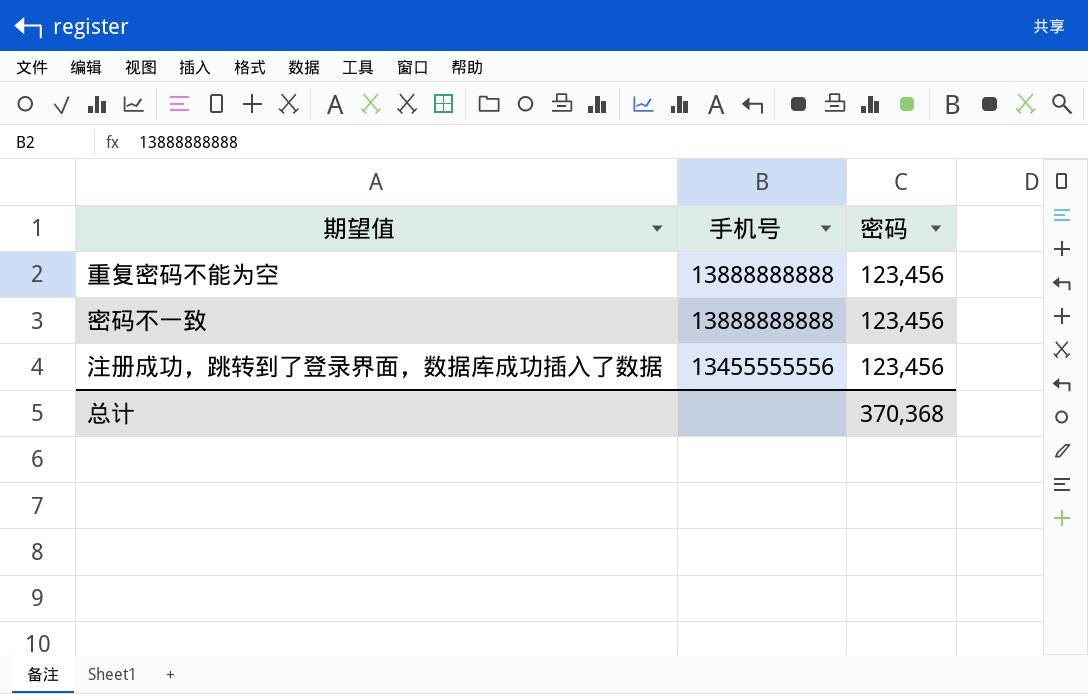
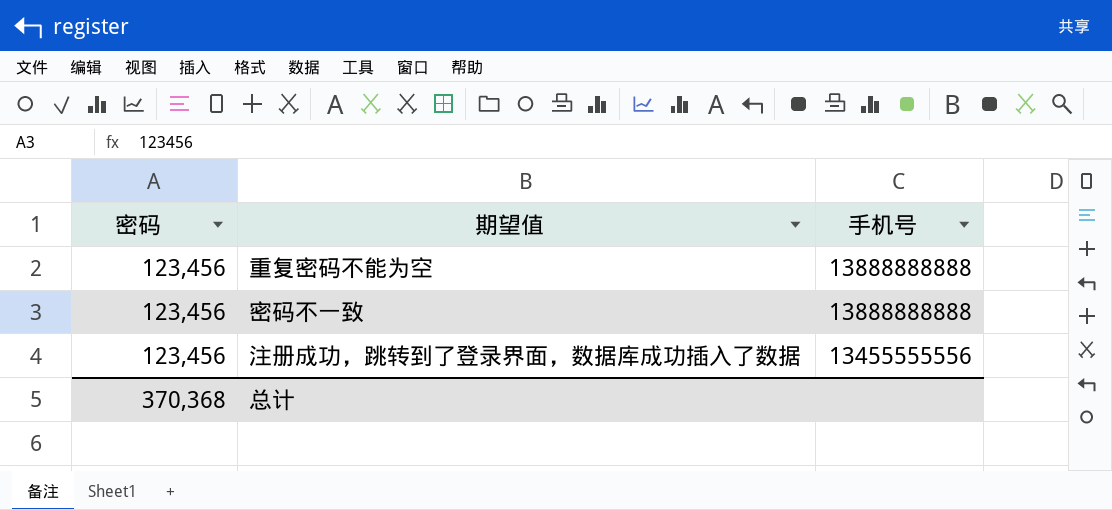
column 密码 | position: 3 -> 1

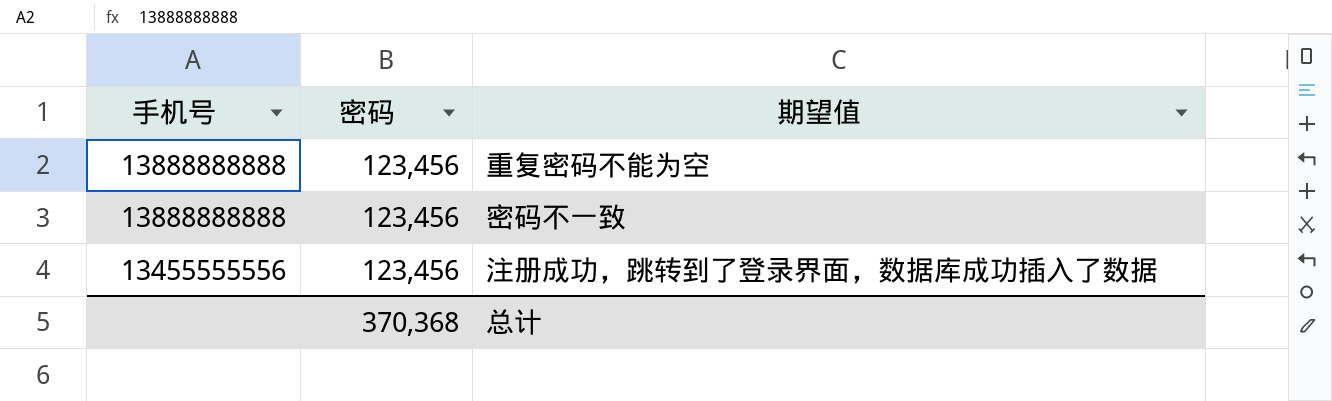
column 手机号 | position: 3 -> 1

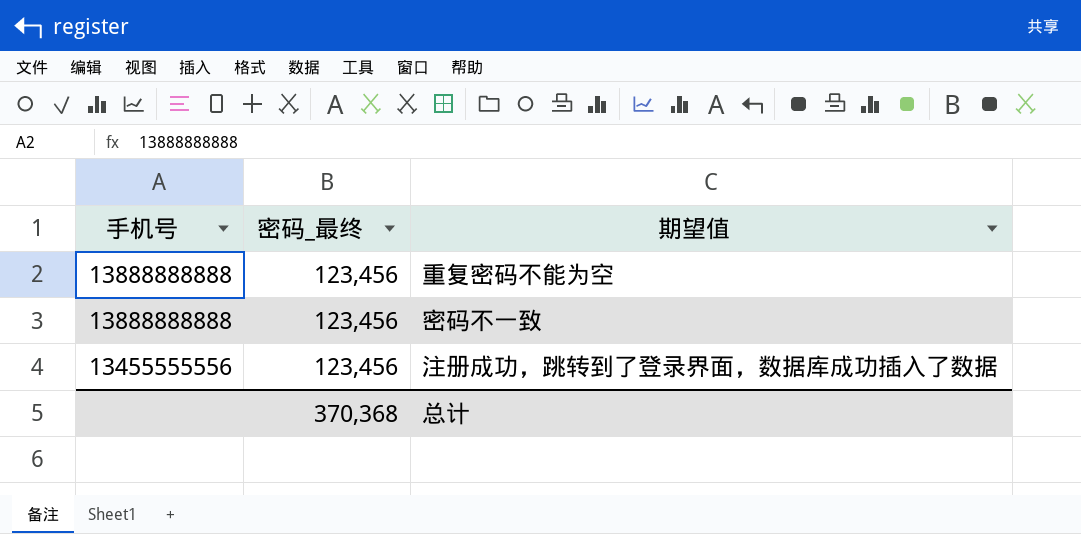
column name: 密码 -> 密码_最终

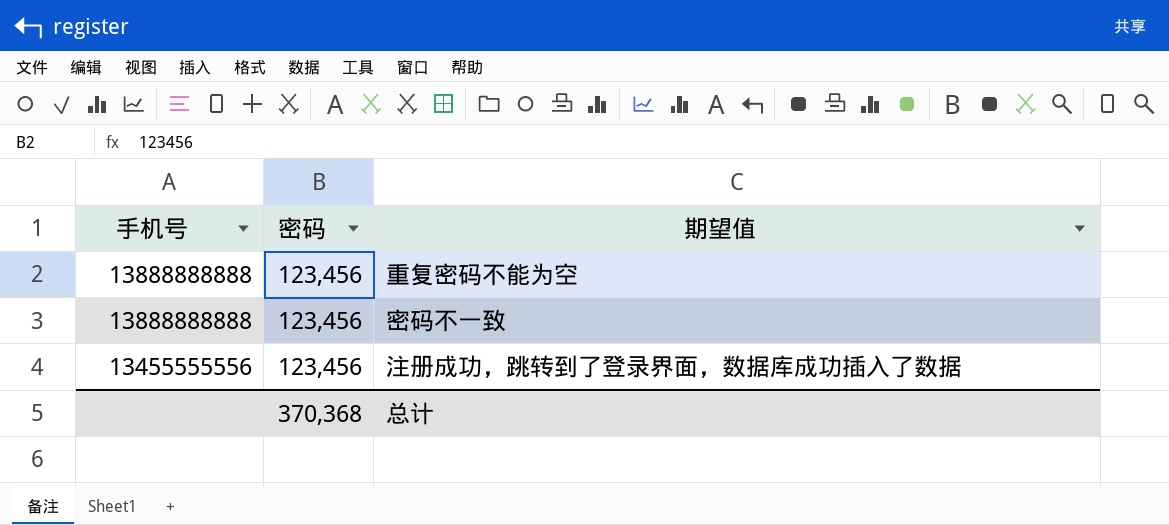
column name: 密码_最终 -> 密码

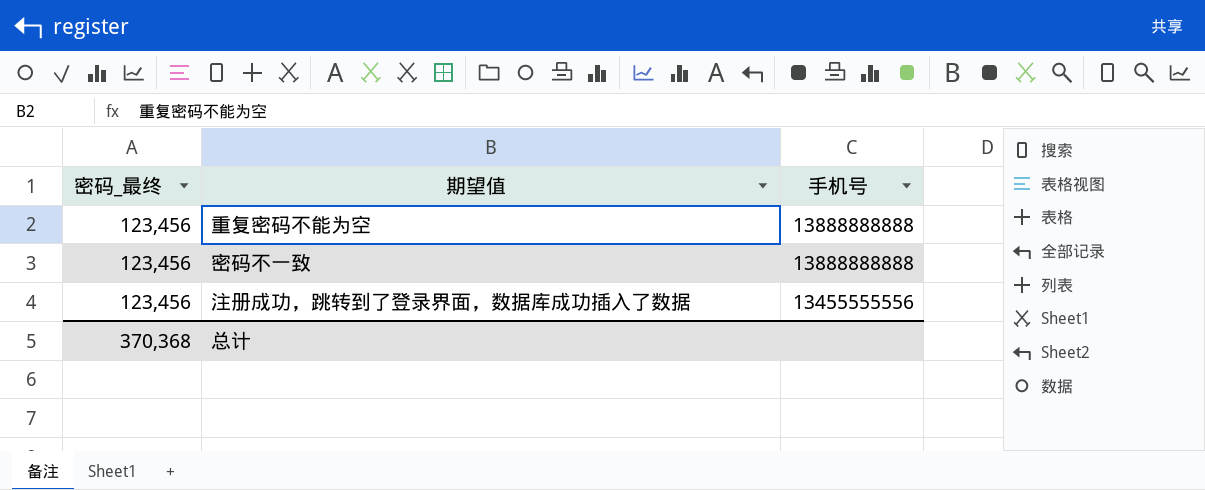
column name: 密码 -> 密码_最终
column 手机号 | position: 1 -> 3

